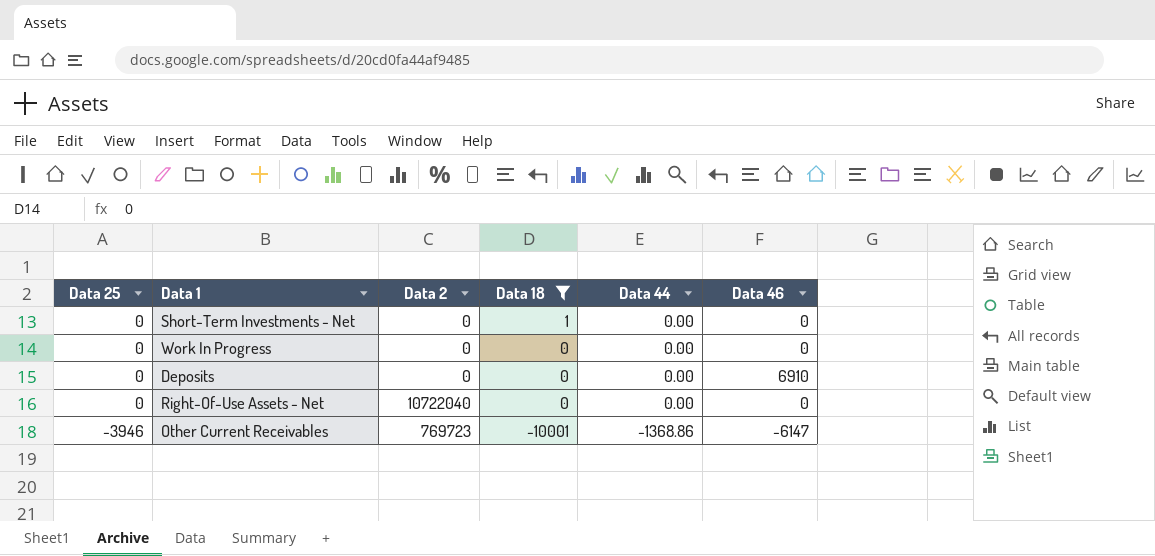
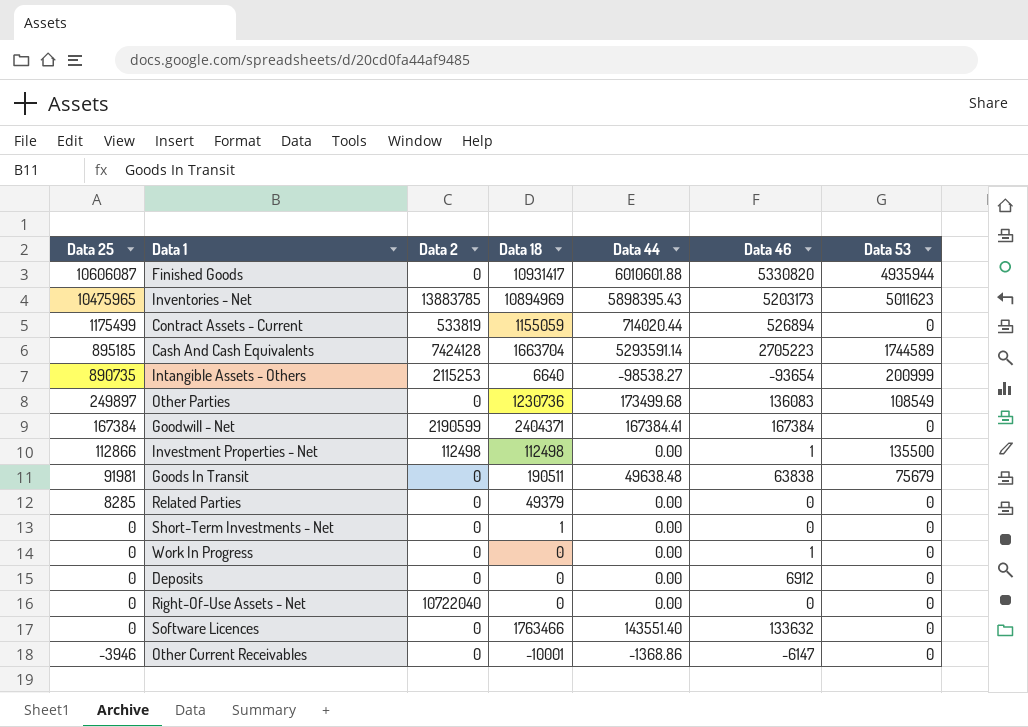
filter: Data 18 <= 1 -> none
column Data 53 | position: none -> 7
Work In Progress | Data 46: 0 -> 1
Deposits | Data 46: 6910 -> 6912
Other Current Receivables | Data 2: 769723 -> 0

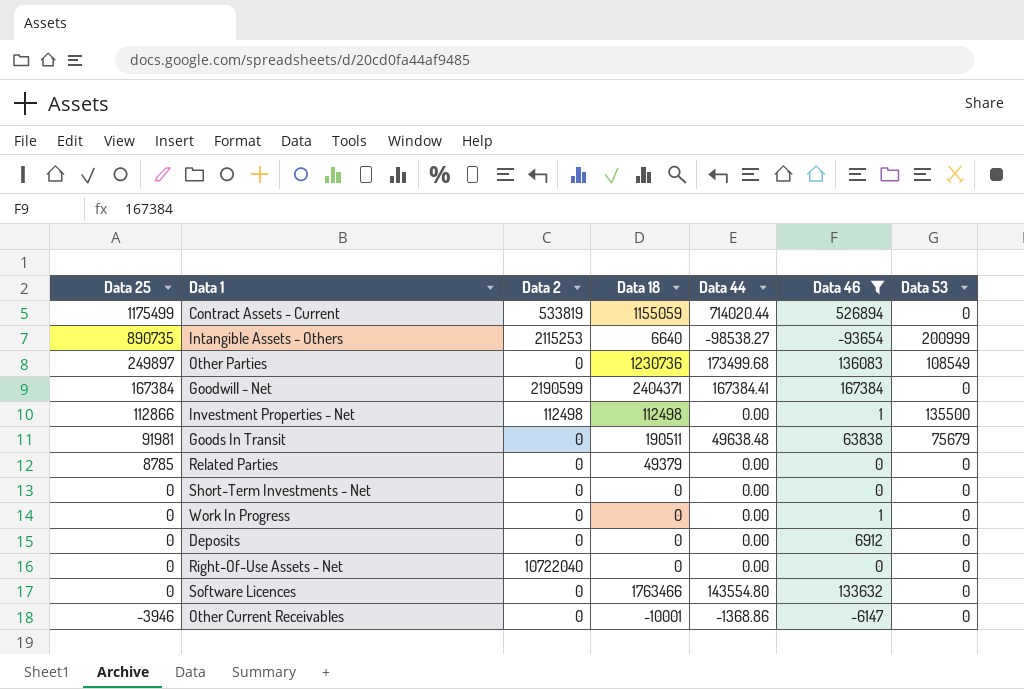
filter: none -> Data 46 <= 526894
Related Parties | Data 25: 8285 -> 8785
Short-Term Investments - Net | Data 18: 1 -> 0
Software Licences | Data 44: 143551.40 -> 143554.80

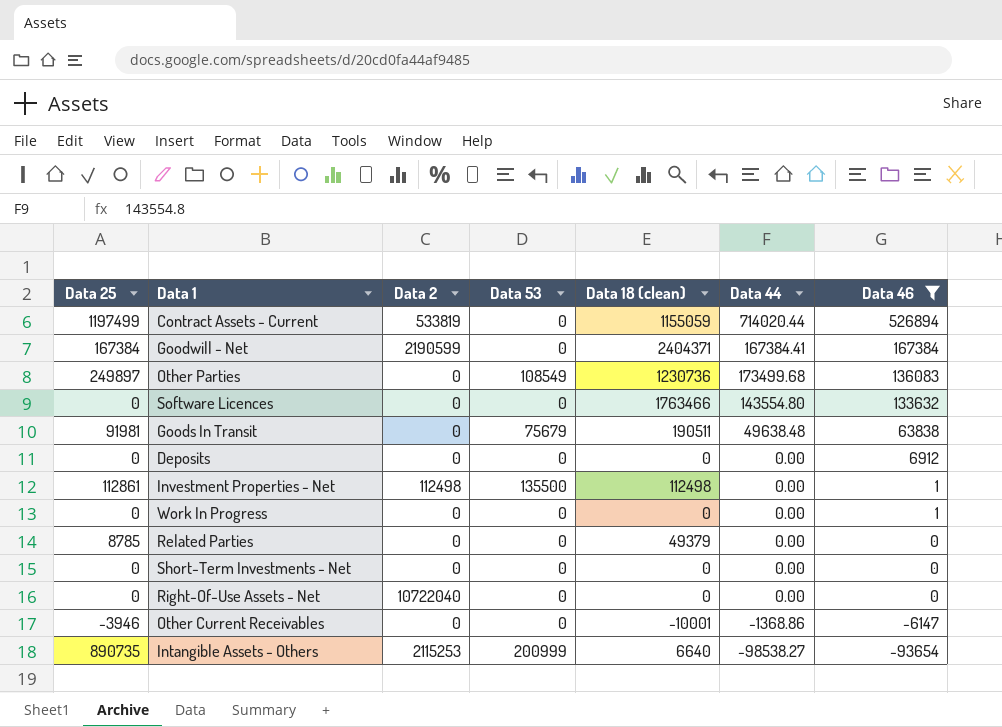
row order: Data 25 descending -> Data 46 descending
column Data 53 | position: 7 -> 4
column name: Data 18 -> Data 18 (clean)
Contract Assets - Current | Data 25: 1175499 -> 1197499
Investment Properties - Net | Data 25: 112866 -> 112861

